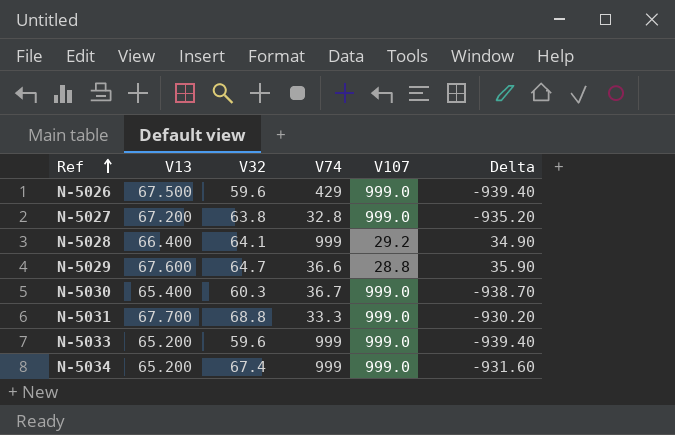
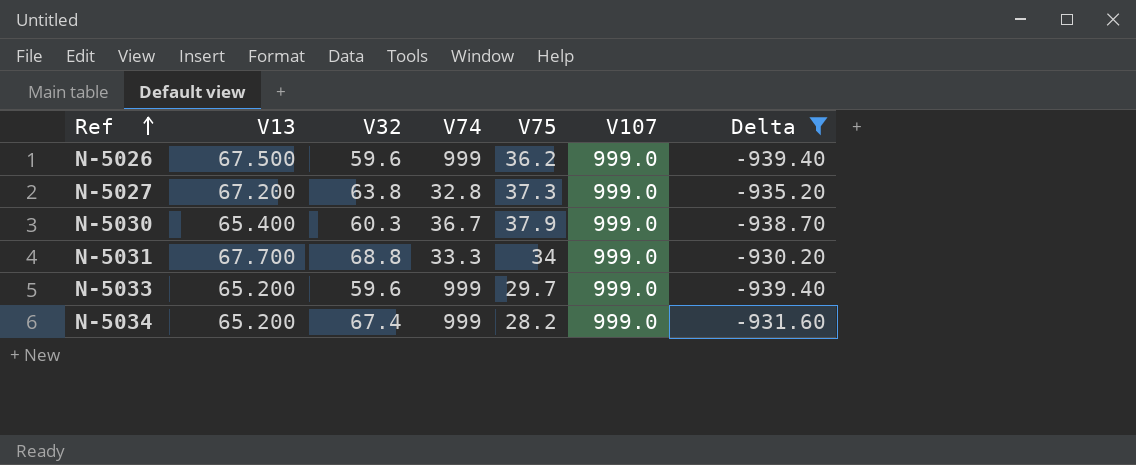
filter: none -> Delta <= -930.20
column V75 | position: none -> 5
N-5026 | V74: 429 -> 999

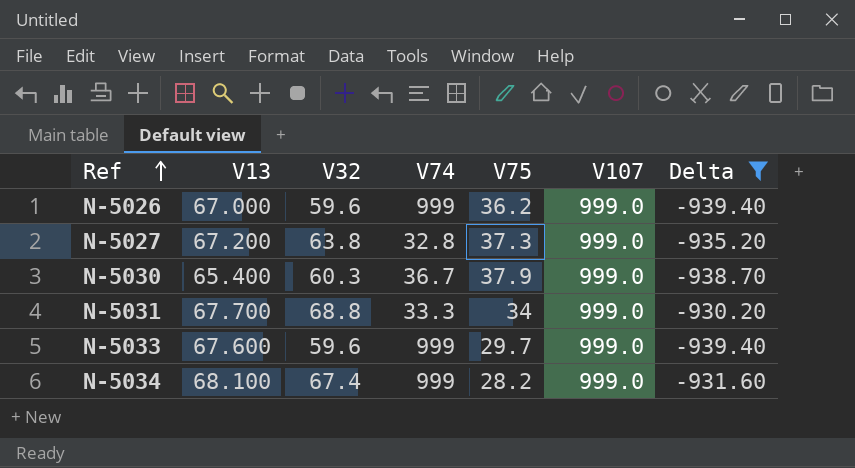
N-5026 | V13: 67.500 -> 67.000
N-5033 | V13: 65.200 -> 67.600
N-5034 | V13: 65.200 -> 68.100

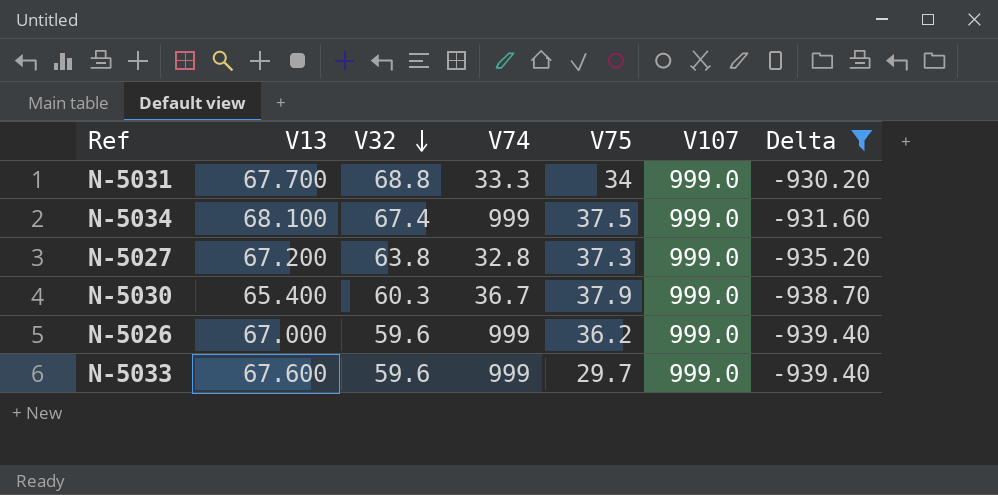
row order: Ref ascending -> V32 descending
N-5034 | V75: 28.2 -> 37.5

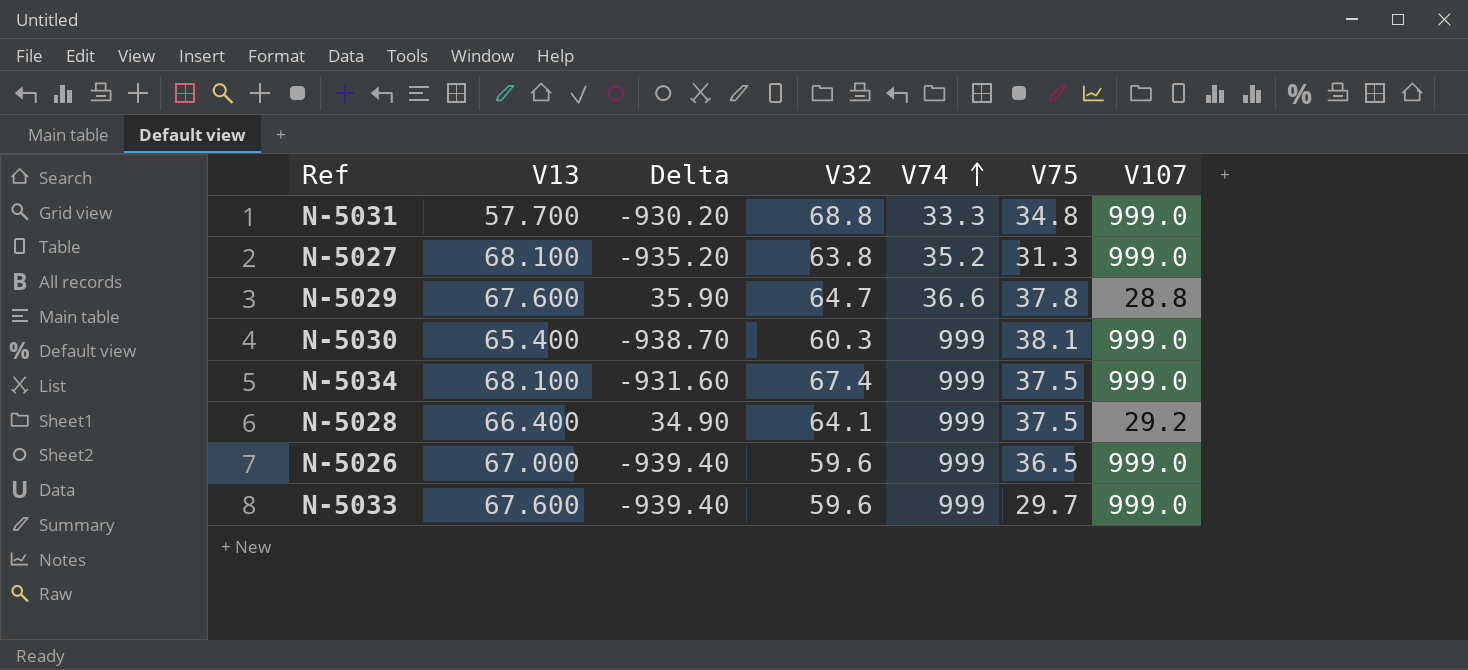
filter: Delta <= -930.20 -> none
row order: V32 descending -> V74 ascending
column Delta | position: 7 -> 3
N-5031 | V13: 67.700 -> 57.700
N-5031 | V75: 34 -> 34.8
N-5027 | V13: 67.200 -> 68.100
N-5027 | V74: 32.8 -> 35.2
N-5027 | V75: 37.3 -> 31.3
N-5030 | V74: 36.7 -> 999
N-5030 | V75: 37.9 -> 38.1
N-5026 | V75: 36.2 -> 36.5

